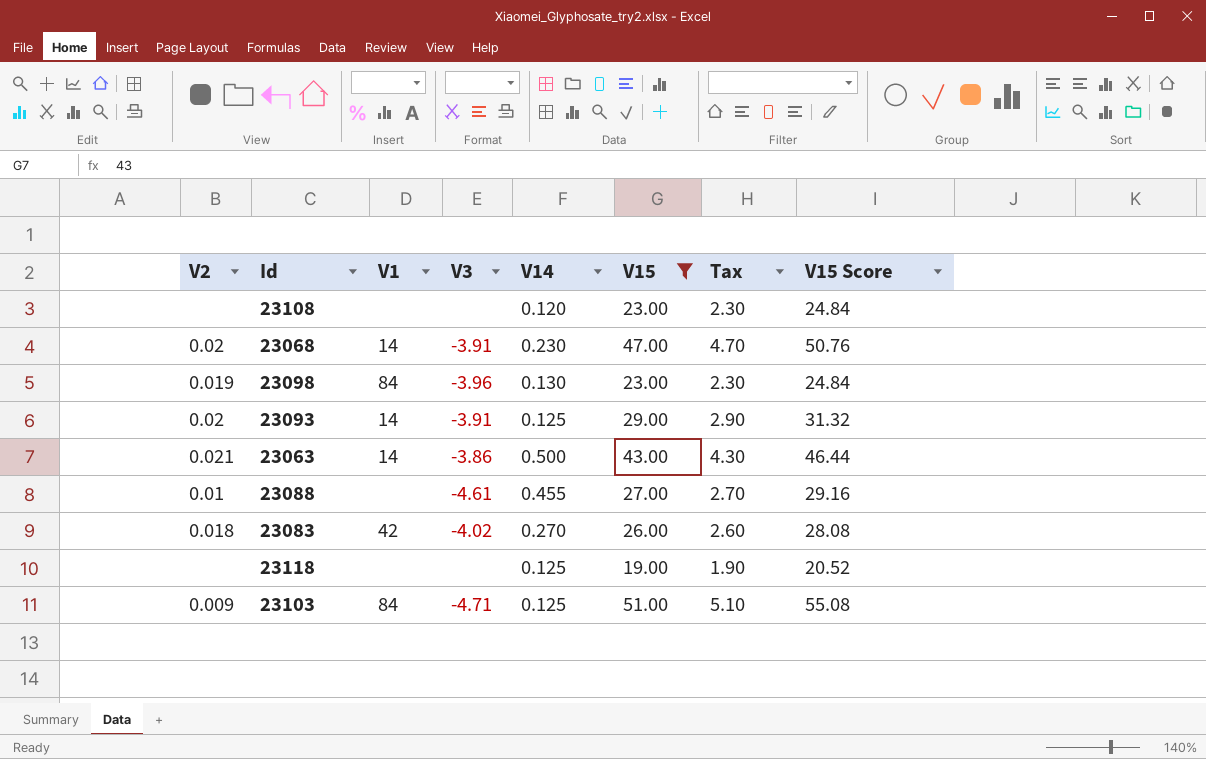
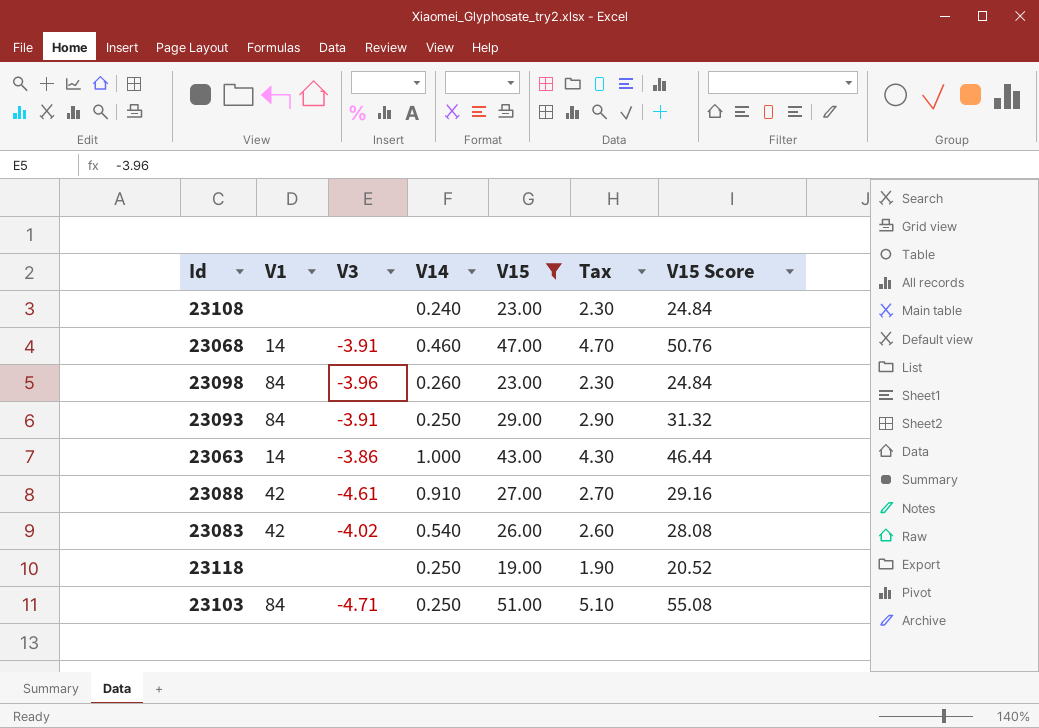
column V2 | position: 1 -> none
23108 | V14: 0.120 -> 0.240
23068 | V14: 0.230 -> 0.460
23098 | V14: 0.130 -> 0.260
23093 | V1: 14 -> 84
23093 | V14: 0.125 -> 0.250
23063 | V14: 0.500 -> 1.000
23088 | V1: none -> 42
23088 | V14: 0.455 -> 0.910
23083 | V14: 0.270 -> 0.540
23118 | V14: 0.125 -> 0.250
23103 | V14: 0.125 -> 0.250

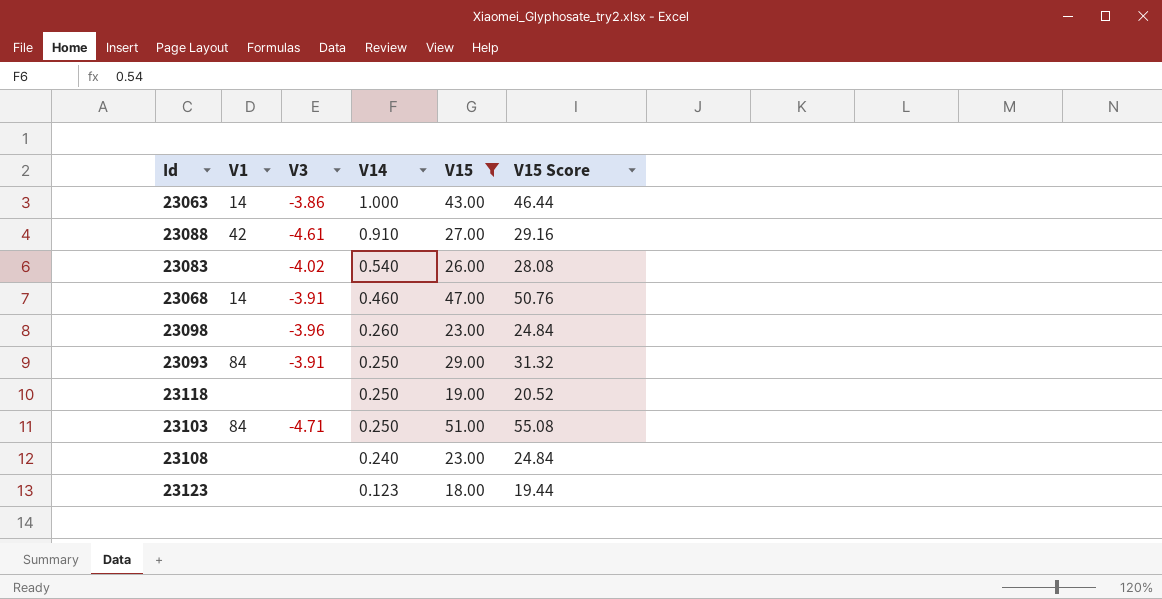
row order: none -> V14 descending
column Tax | formula: [V15] * 0.1 -> none
23083 | V1: 42 -> none
23098 | V1: 84 -> none
row 23123: none -> none | none | 0.123 | 18.00 | 19.44

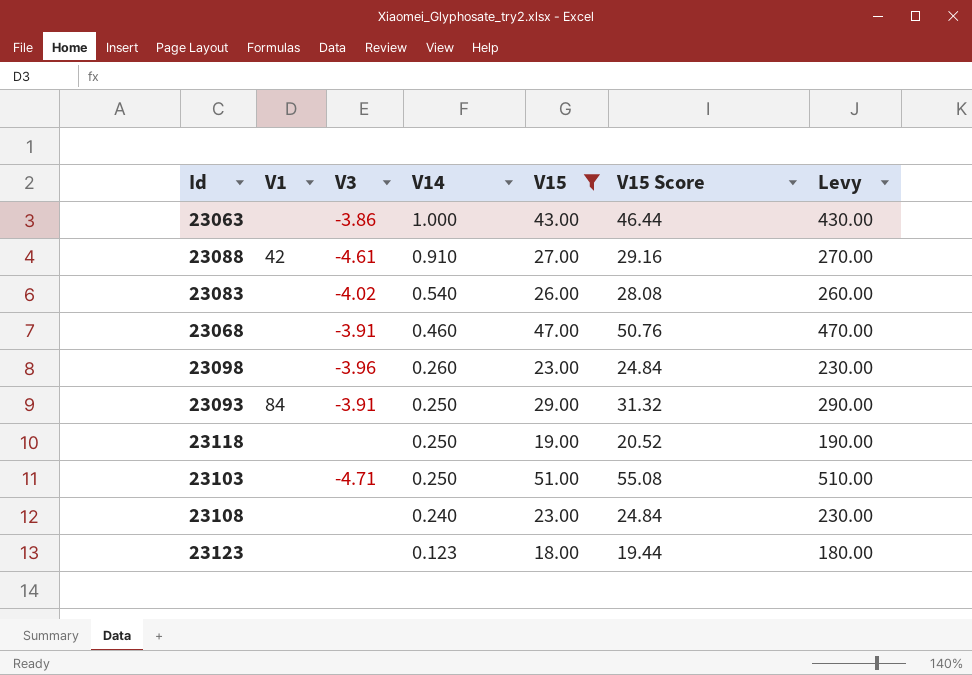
column Levy | formula: none -> [V15] * 10
23063 | V1: 14 -> none
23068 | V1: 14 -> none
23103 | V1: 84 -> none

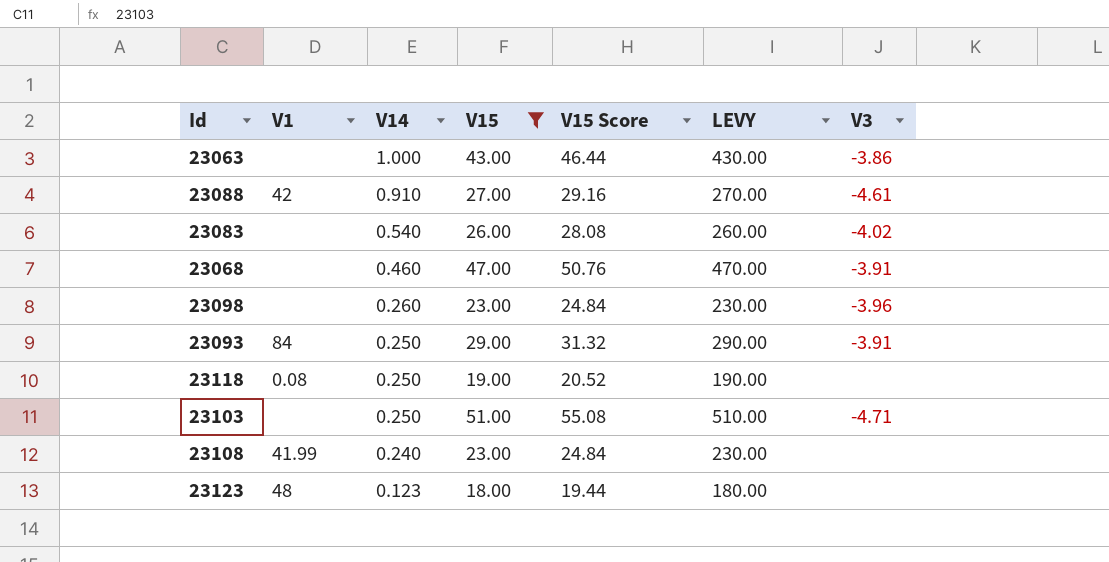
column name: Levy -> LEVY
column V3 | position: 3 -> 7
23118 | V1: none -> 0.08
23108 | V1: none -> 41.99
23123 | V1: none -> 48

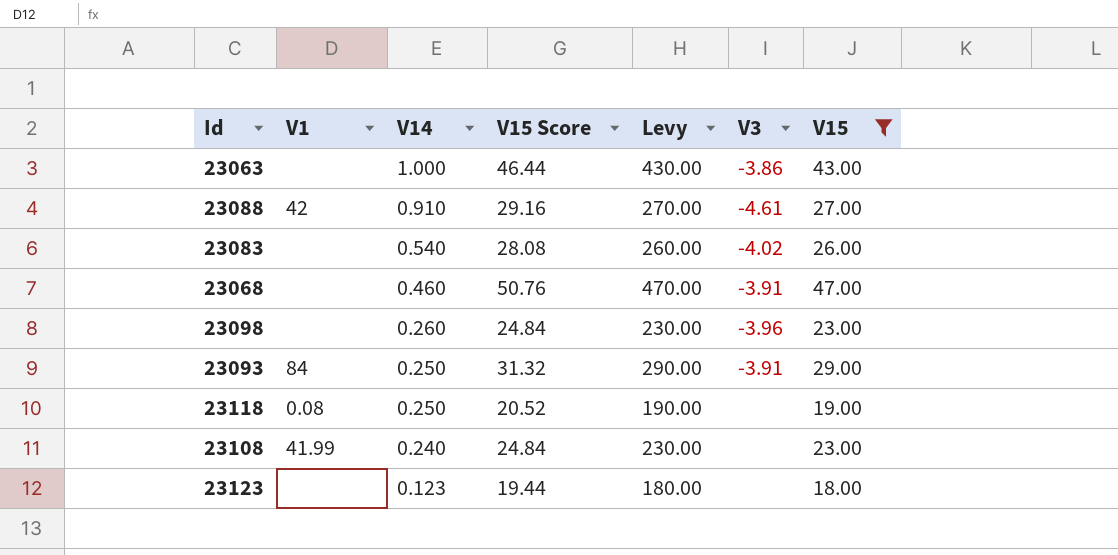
column name: LEVY -> Levy
column V15 | position: 4 -> 7
row 23103: none | 0.250 | 51.00 | 55.08 | 510.00 | -4.71 -> none
23123 | V1: 48 -> none

